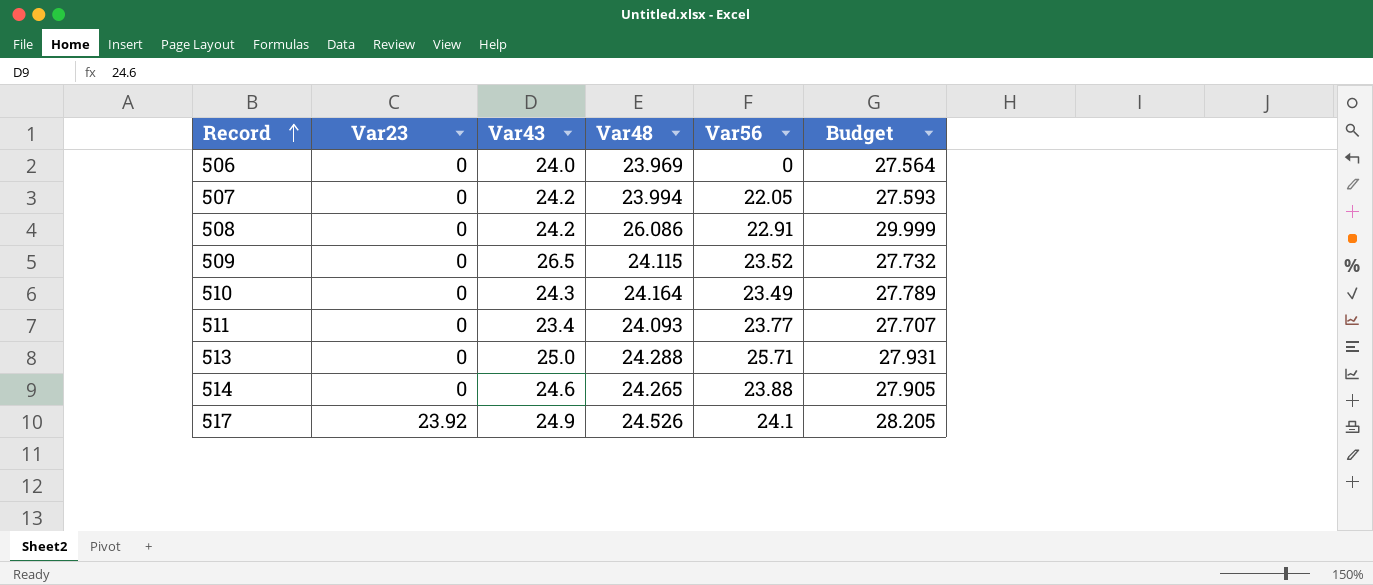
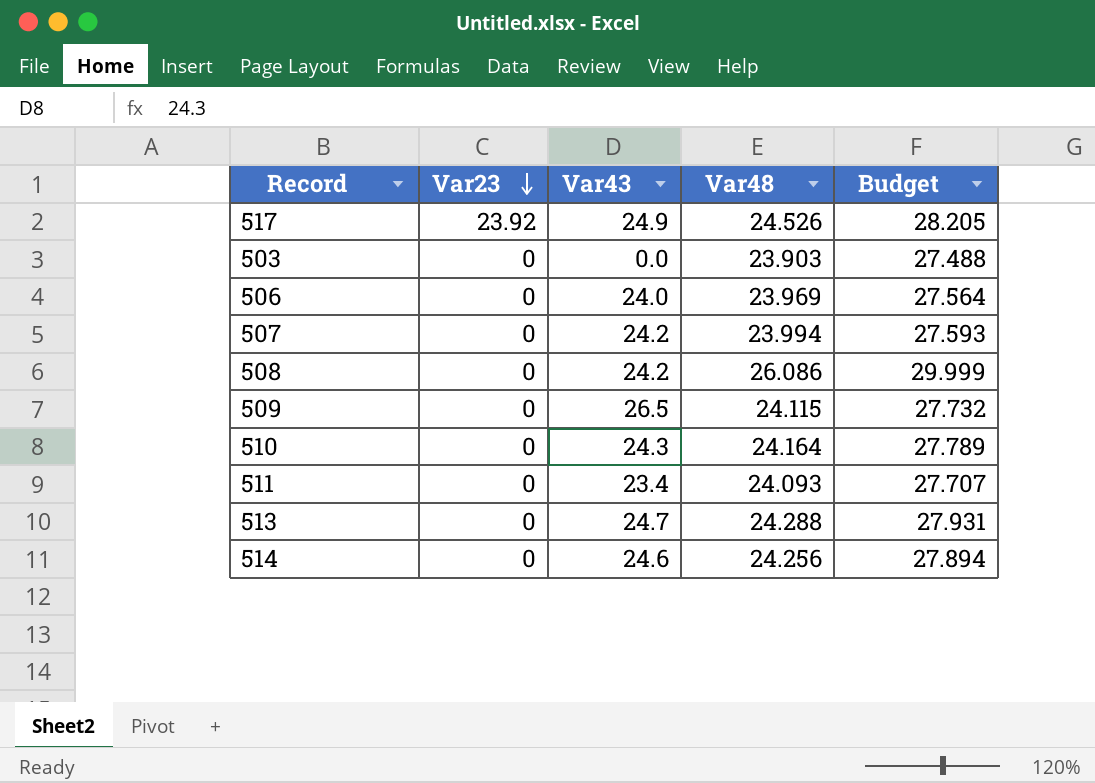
row order: Record ascending -> Var23 descending
column Var56 | position: 5 -> none
row 503: none -> 0 | 0.0 | 23.903 | 27.488
513 | Var43: 25.0 -> 24.7
514 | Var48: 24.265 -> 24.256
514 | Budget: 27.905 -> 27.894

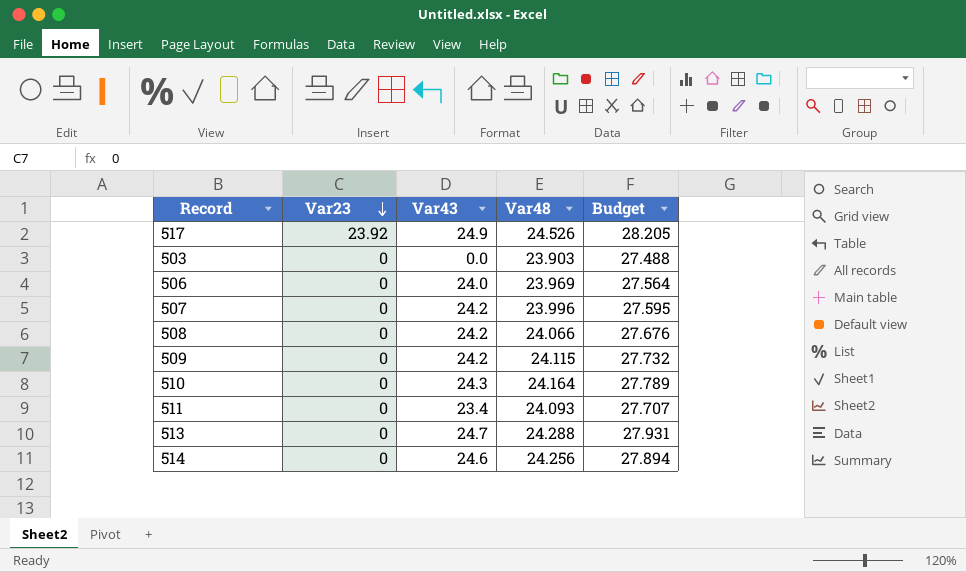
507 | Var48: 23.994 -> 23.996
507 | Budget: 27.593 -> 27.595
508 | Var48: 26.086 -> 24.066
508 | Budget: 29.999 -> 27.676
509 | Var43: 26.5 -> 24.2

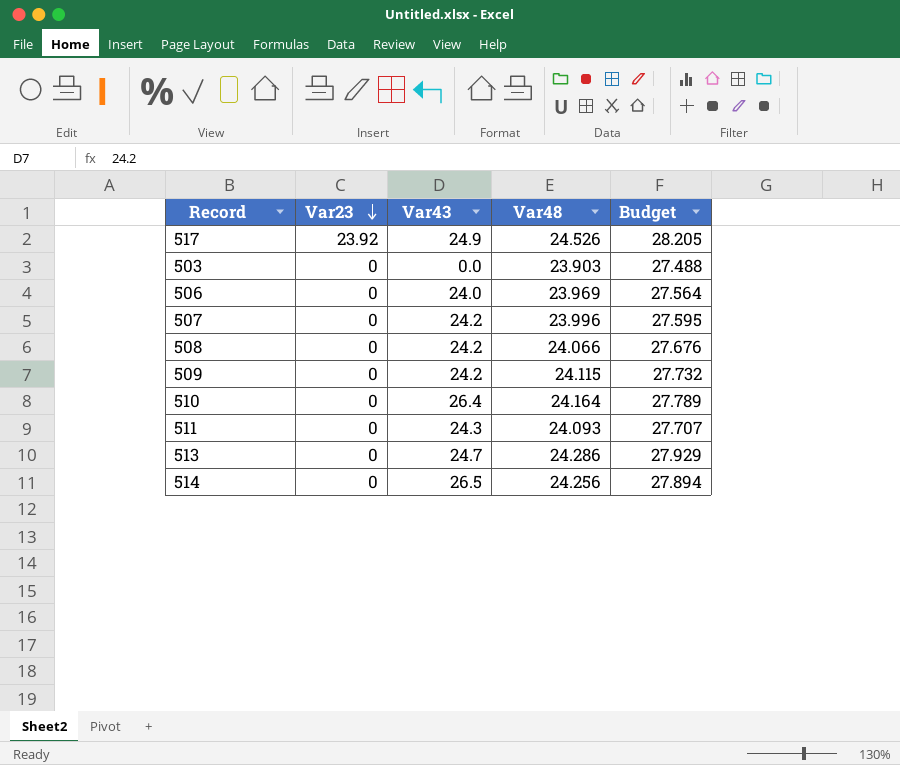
510 | Var43: 24.3 -> 26.4
511 | Var43: 23.4 -> 24.3
513 | Var48: 24.288 -> 24.286
513 | Budget: 27.931 -> 27.929
514 | Var43: 24.6 -> 26.5

